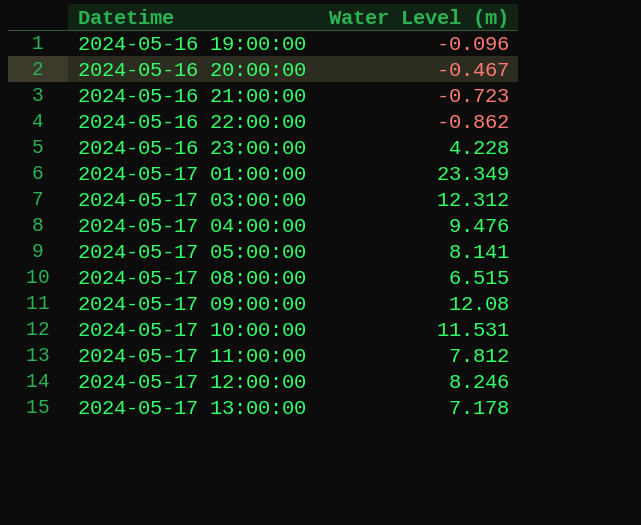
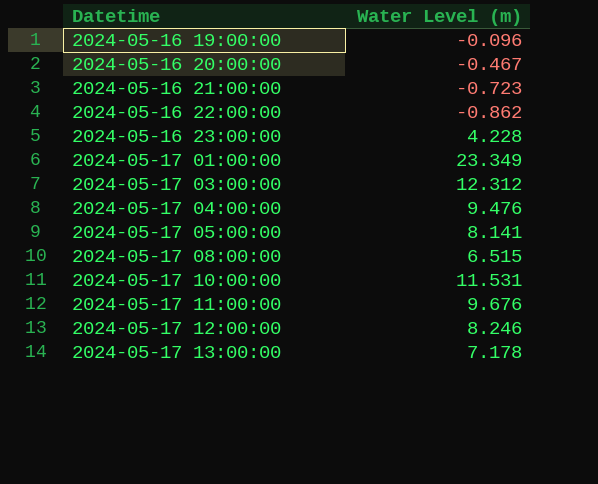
row 2024-05-17 09:00:00: 12.08 -> none
2024-05-17 11:00:00 | Water Level (m): 7.812 -> 9.676

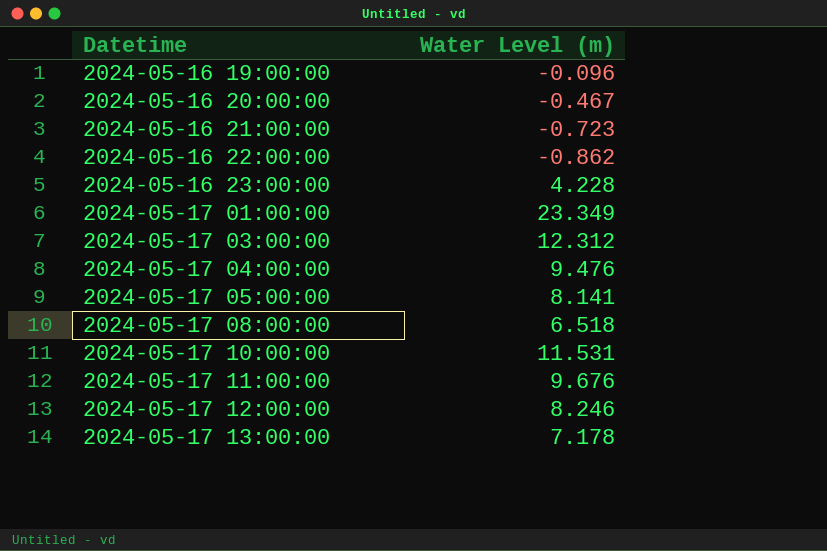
2024-05-17 08:00:00 | Water Level (m): 6.515 -> 6.518

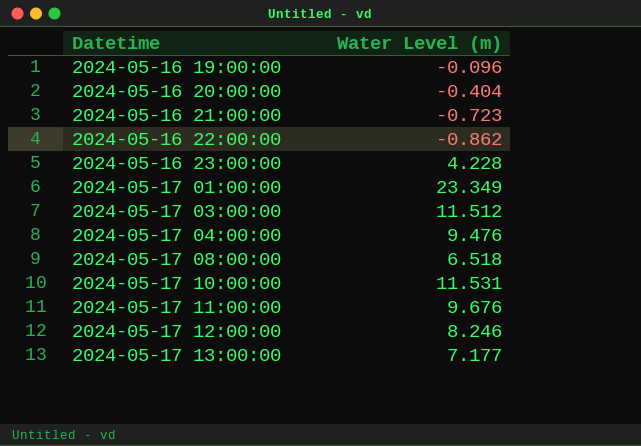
row 2024-05-17 05:00:00: 8.141 -> none
2024-05-16 20:00:00 | Water Level (m): -0.467 -> -0.404
2024-05-17 03:00:00 | Water Level (m): 12.312 -> 11.512
2024-05-17 13:00:00 | Water Level (m): 7.178 -> 7.177

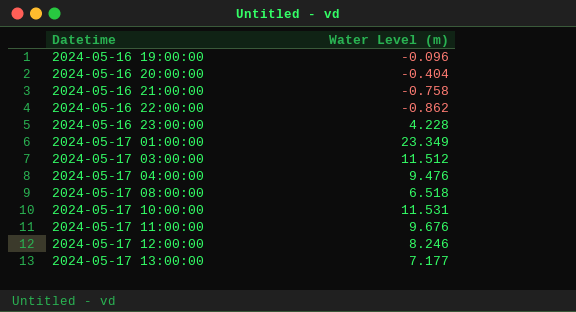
2024-05-16 21:00:00 | Water Level (m): -0.723 -> -0.758

